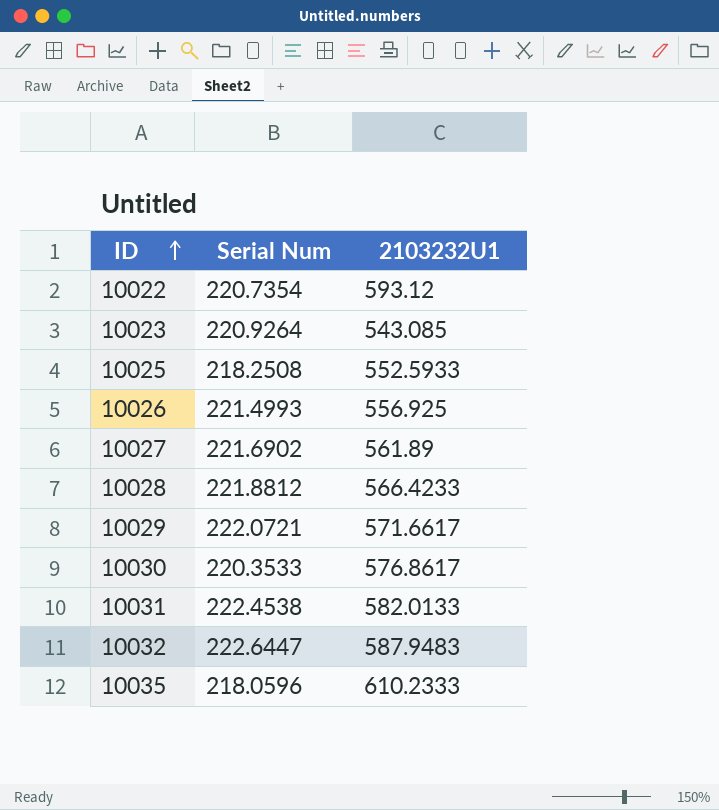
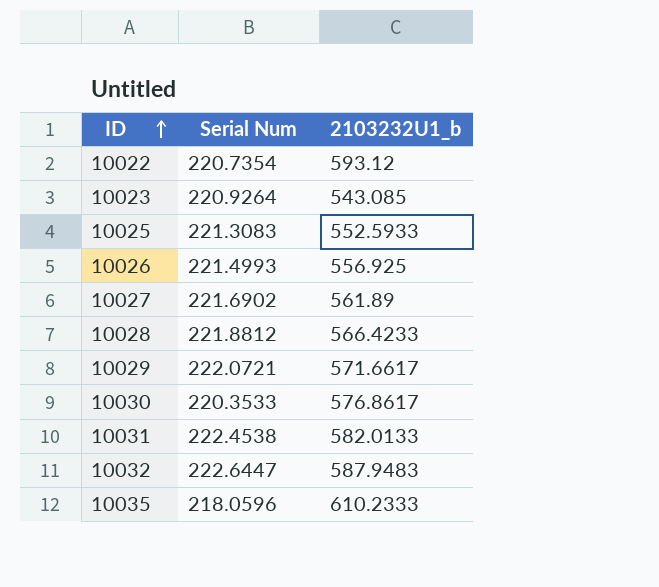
column name: 2103232U1 -> 2103232U1_b
10025 | Serial Num: 218.2508 -> 221.3083

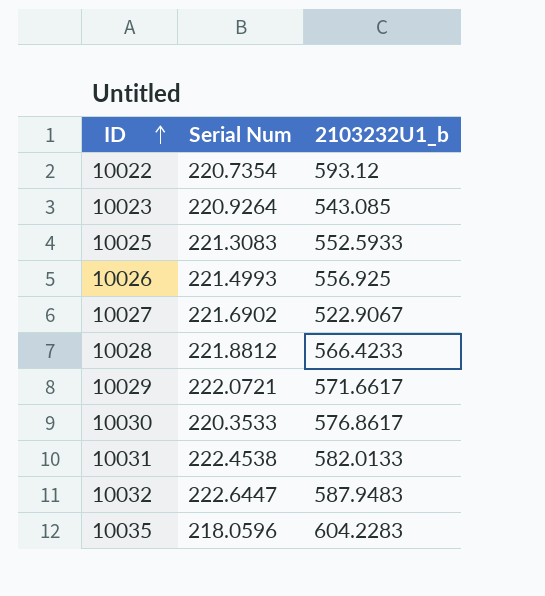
10027 | 2103232U1_b: 561.89 -> 522.9067
10035 | 2103232U1_b: 610.2333 -> 604.2283

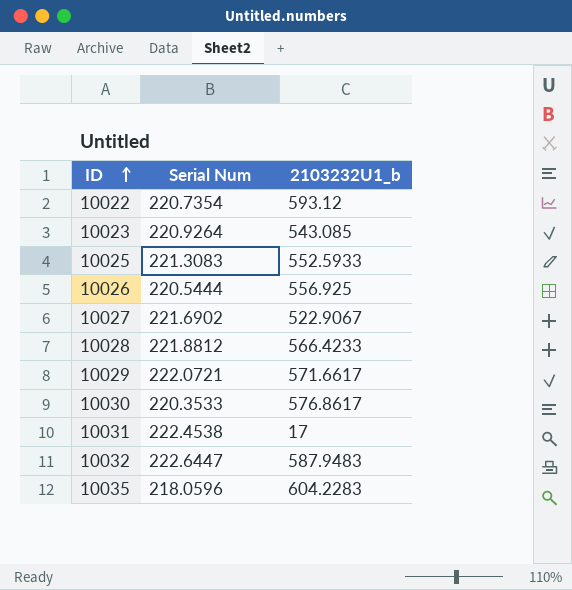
10026 | Serial Num: 221.4993 -> 220.5444
10031 | 2103232U1_b: 582.0133 -> 17

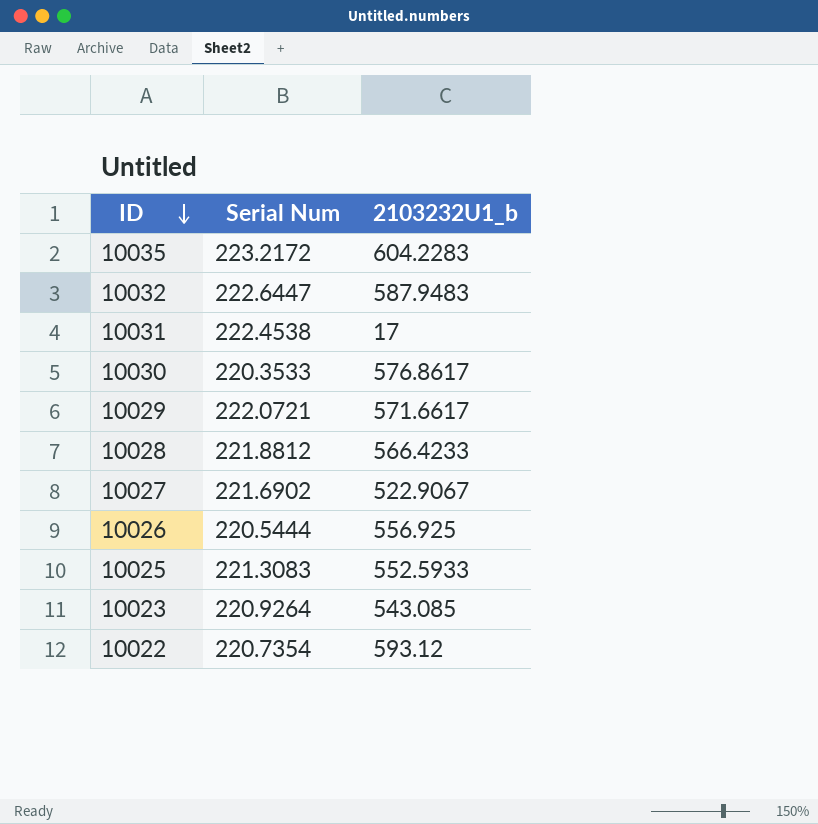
row order: ID ascending -> ID descending
10035 | Serial Num: 218.0596 -> 223.2172

